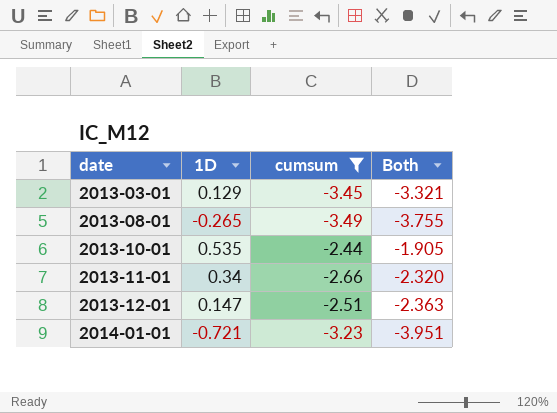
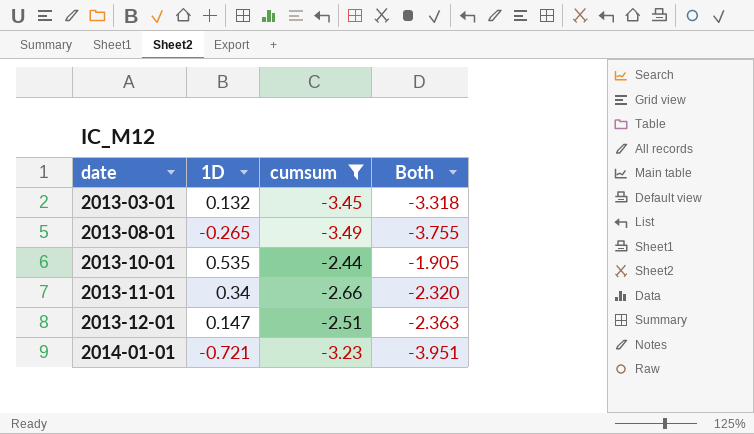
2013-03-01 | 1D: 0.129 -> 0.132
2013-03-01 | Both: -3.321 -> -3.318

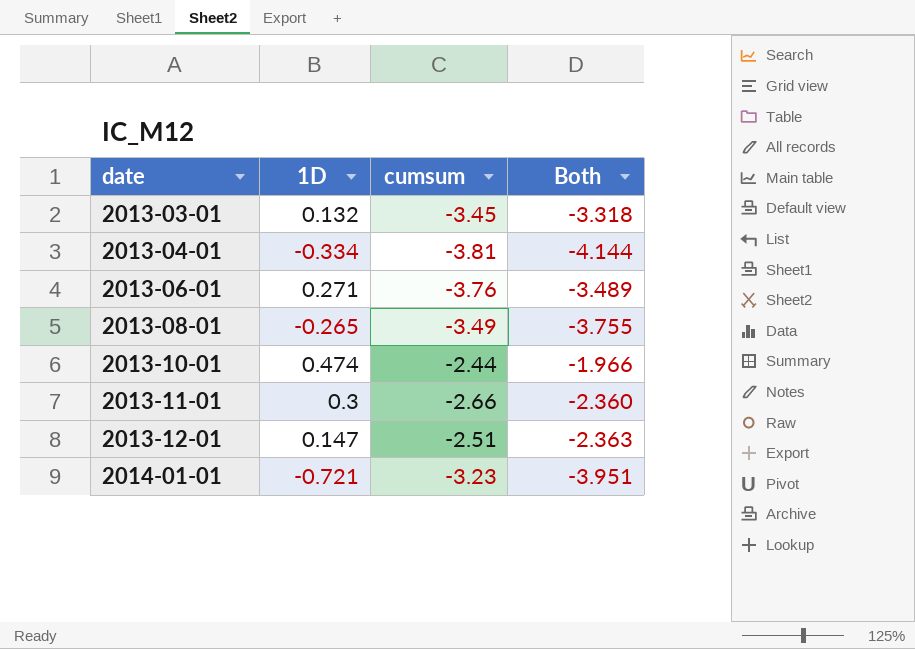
filter: cumsum >= -3.49 -> none
2013-10-01 | 1D: 0.535 -> 0.474
2013-10-01 | Both: -1.905 -> -1.966
2013-11-01 | 1D: 0.34 -> 0.3
2013-11-01 | Both: -2.320 -> -2.360

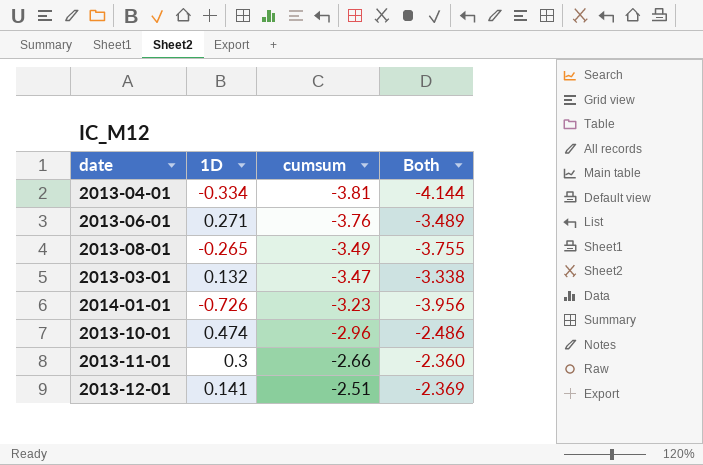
row order: date ascending -> cumsum ascending
2013-03-01 | cumsum: -3.45 -> -3.47
2013-03-01 | Both: -3.318 -> -3.338
2014-01-01 | 1D: -0.721 -> -0.726
2014-01-01 | Both: -3.951 -> -3.956
2013-10-01 | cumsum: -2.44 -> -2.96
2013-10-01 | Both: -1.966 -> -2.486
2013-12-01 | 1D: 0.147 -> 0.141
2013-12-01 | Both: -2.363 -> -2.369

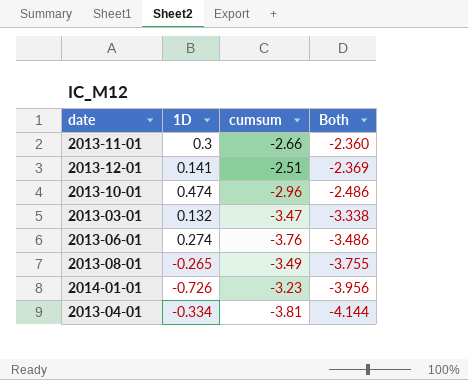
row order: cumsum ascending -> Both descending
2013-06-01 | 1D: 0.271 -> 0.274
2013-06-01 | Both: -3.489 -> -3.486

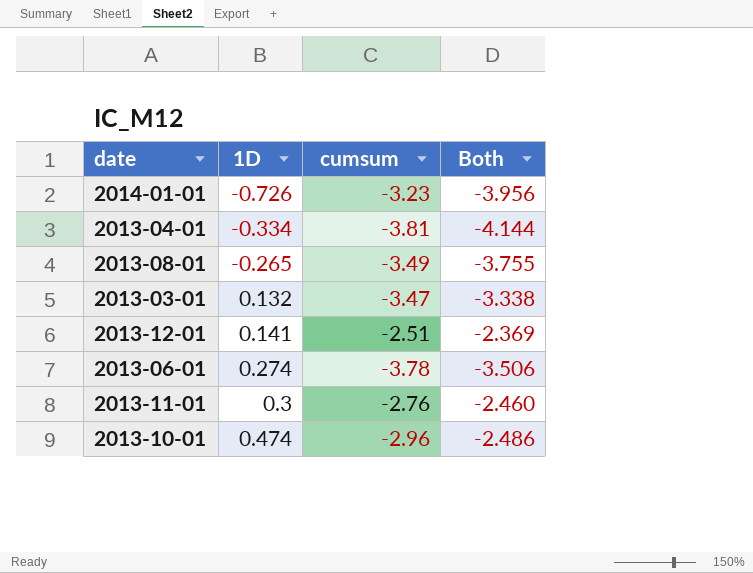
row order: Both descending -> 1D ascending
2013-06-01 | cumsum: -3.76 -> -3.78
2013-06-01 | Both: -3.486 -> -3.506
2013-11-01 | cumsum: -2.66 -> -2.76
2013-11-01 | Both: -2.360 -> -2.460

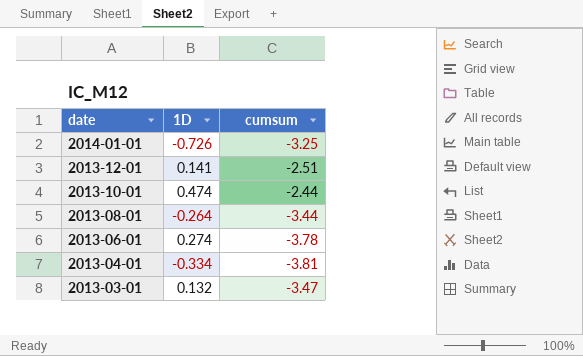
row order: 1D ascending -> date descending
column Both | formula: [1D] + [cumsum] -> none
row 2013-11-01: 0.3 | -2.76 | -2.460 -> none
2014-01-01 | cumsum: -3.23 -> -3.25
2013-10-01 | cumsum: -2.96 -> -2.44
2013-08-01 | 1D: -0.265 -> -0.264
2013-08-01 | cumsum: -3.49 -> -3.44

